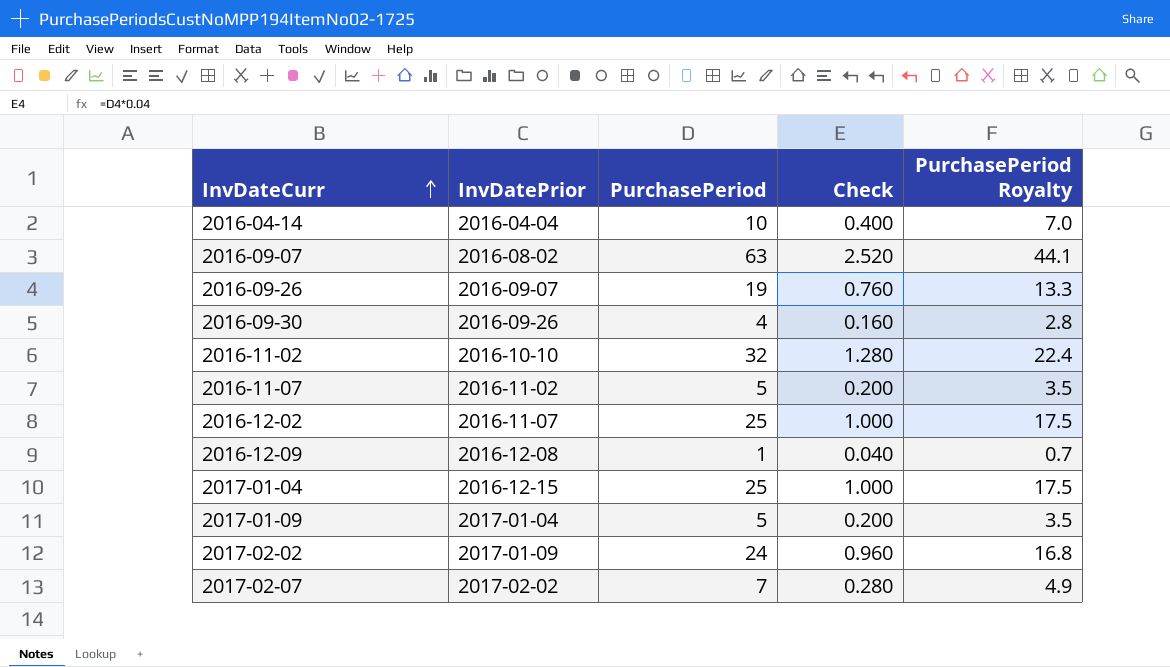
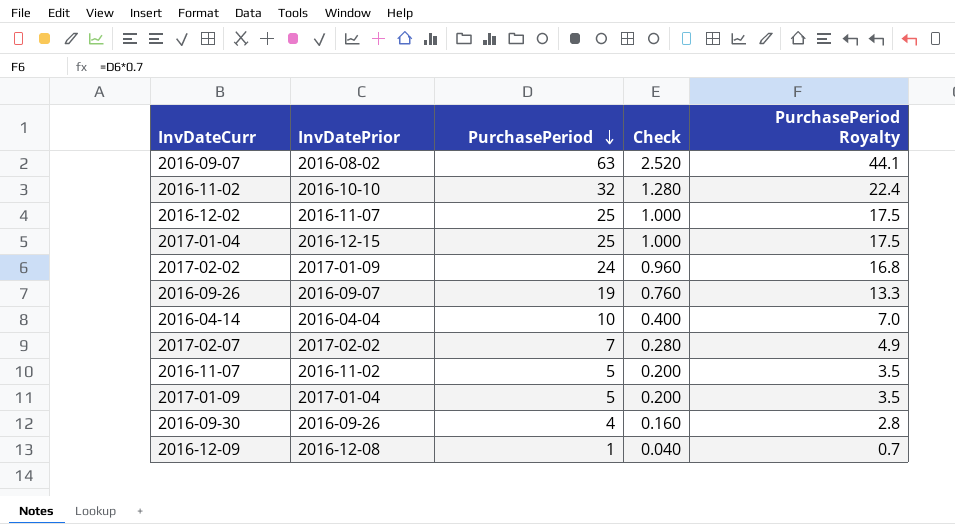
row order: InvDateCurr ascending -> PurchasePeriod descending

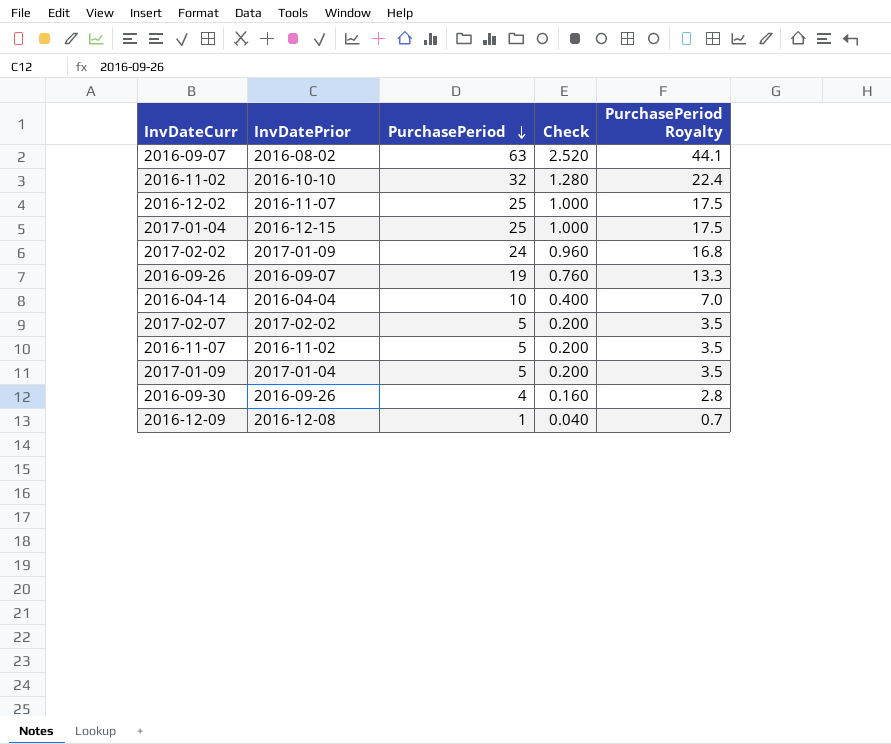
2017-02-07 | PurchasePeriod: 7 -> 5
2017-02-07 | Check: 0.280 -> 0.200
2017-02-07 | PurchasePeriod Royalty: 4.9 -> 3.5

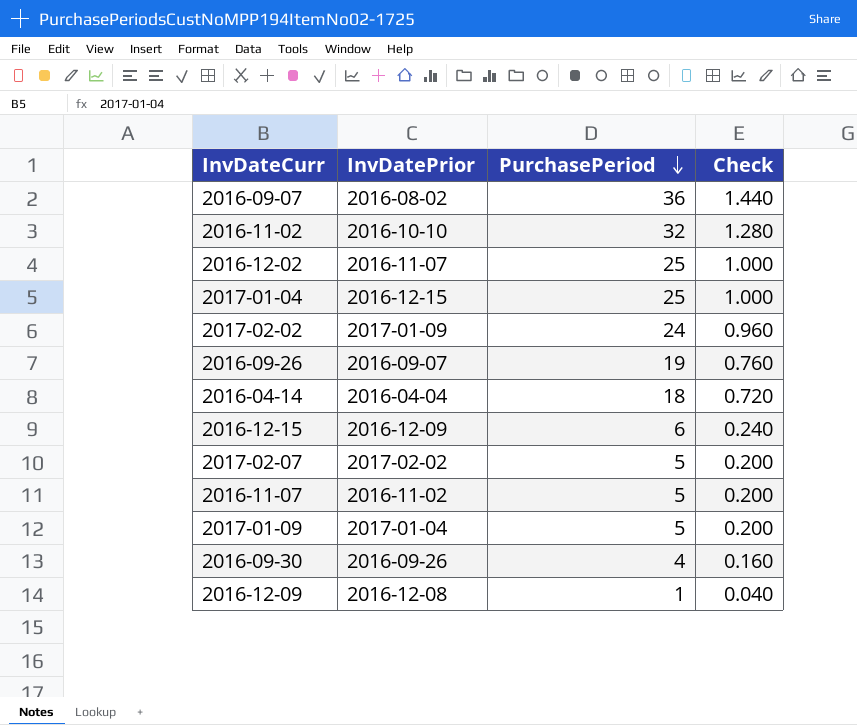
column PurchasePeriod Royalty | formula: [PurchasePeriod] * 0.7 -> none
2016-09-07 | PurchasePeriod: 63 -> 36
2016-09-07 | Check: 2.520 -> 1.440
2016-04-14 | PurchasePeriod: 10 -> 18
2016-04-14 | Check: 0.400 -> 0.720
row 2016-12-15: none -> 2016-12-09 | 6 | 0.240

